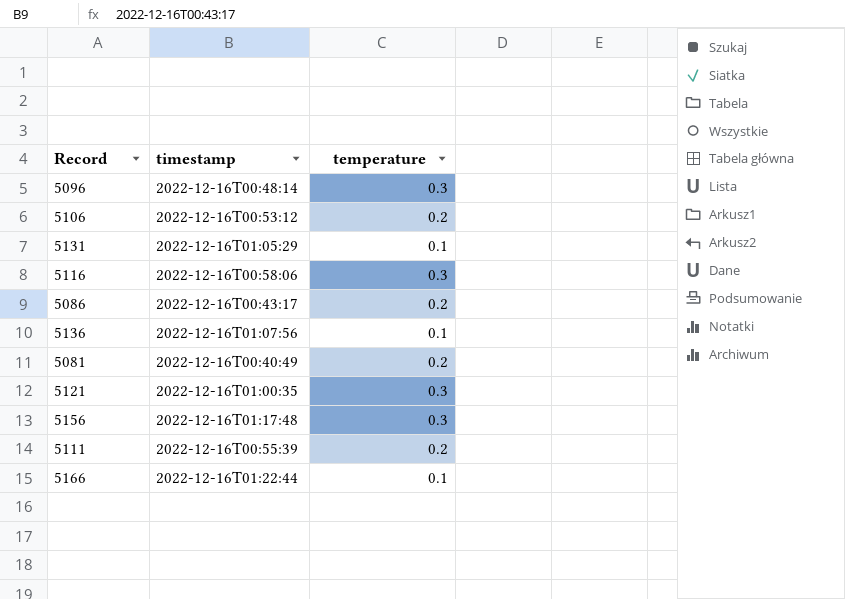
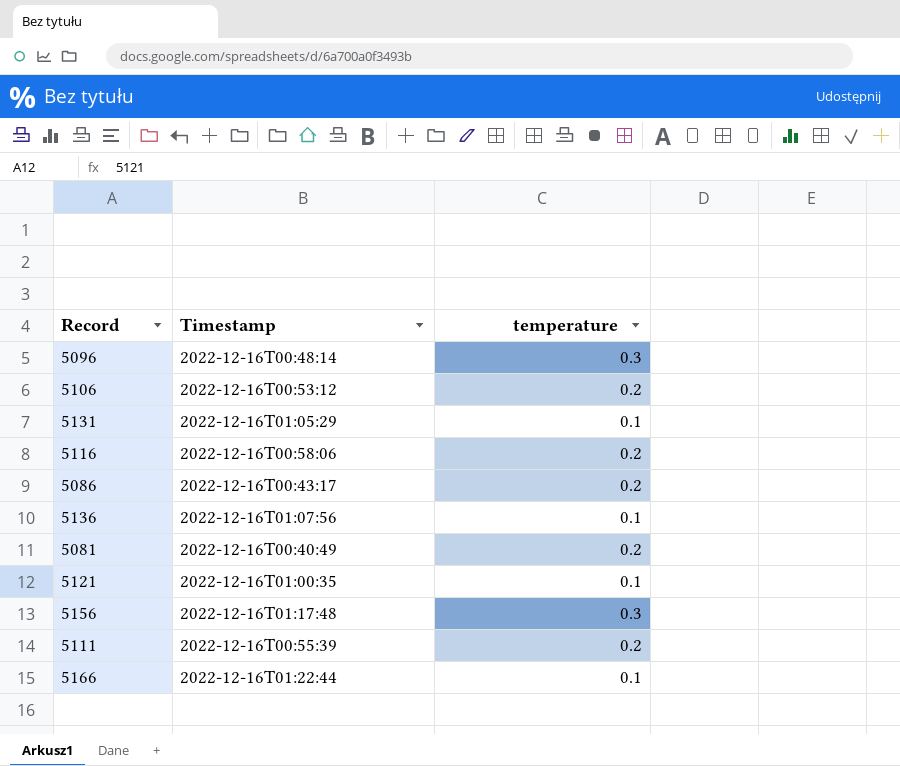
column name: timestamp -> Timestamp
5116 | temperature: 0.3 -> 0.2
5121 | temperature: 0.3 -> 0.1

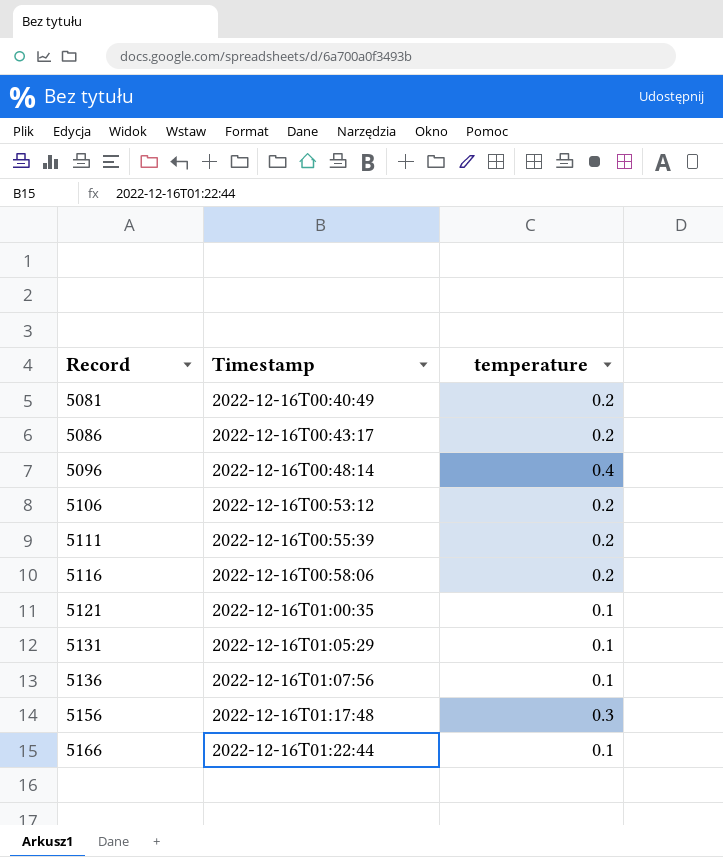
row order: none -> Record ascending
5096 | temperature: 0.3 -> 0.4

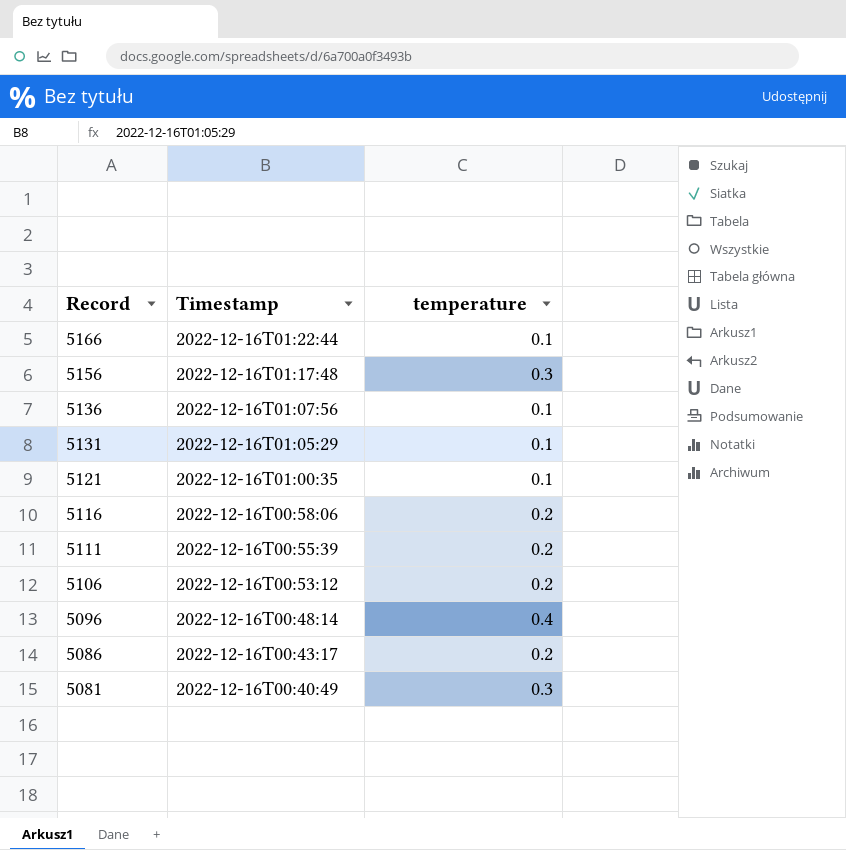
row order: Record ascending -> Record descending
5081 | temperature: 0.2 -> 0.3

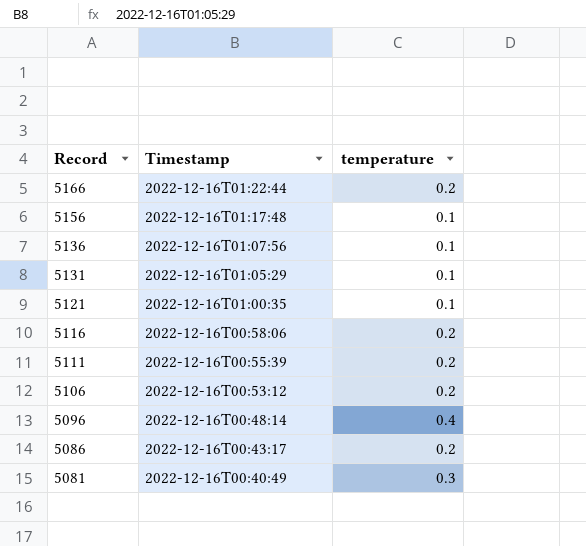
5166 | temperature: 0.1 -> 0.2
5156 | temperature: 0.3 -> 0.1

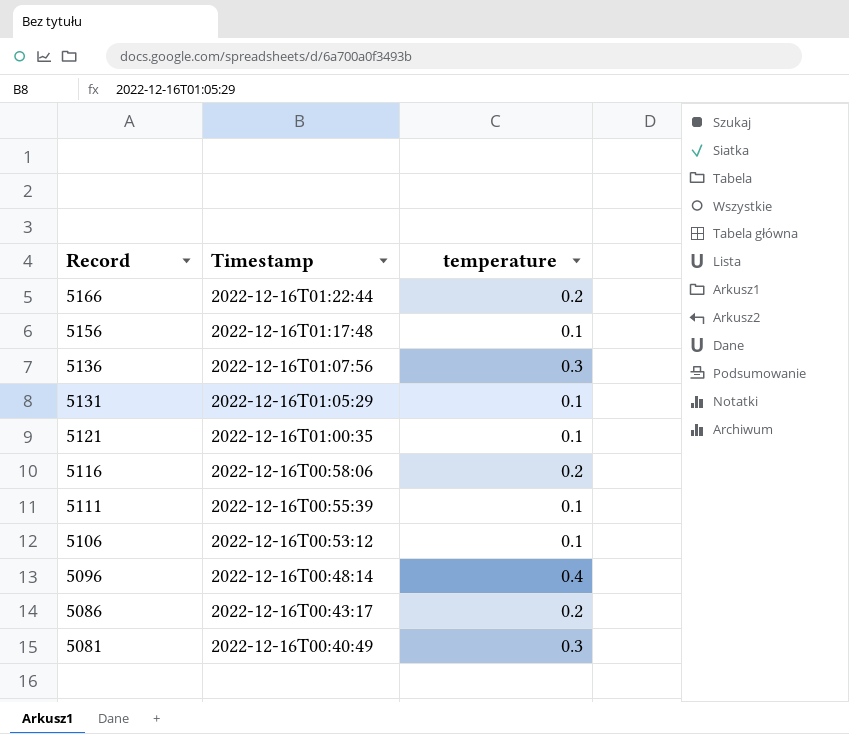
5136 | temperature: 0.1 -> 0.3
5111 | temperature: 0.2 -> 0.1
5106 | temperature: 0.2 -> 0.1

